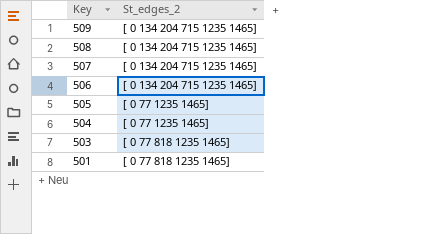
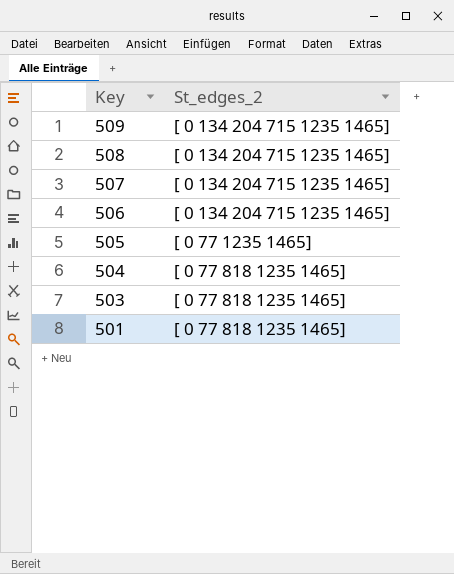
504 | St_edges_2: [ 0 77 1235 1465] -> [ 0 77 818 1235 1465]

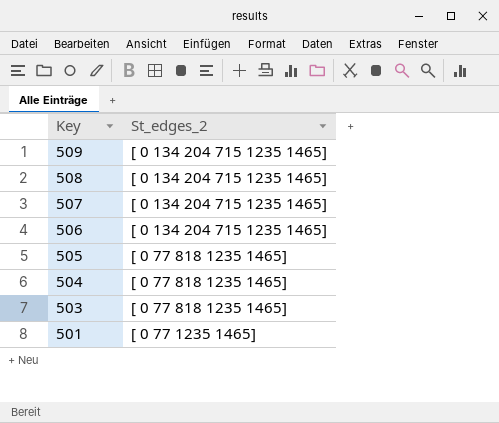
505 | St_edges_2: [ 0 77 1235 1465] -> [ 0 77 818 1235 1465]
501 | St_edges_2: [ 0 77 818 1235 1465] -> [ 0 77 1235 1465]

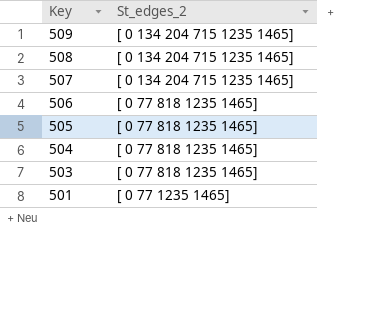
506 | St_edges_2: [ 0 134 204 715 1235 1465] -> [ 0 77 818 1235 1465]

